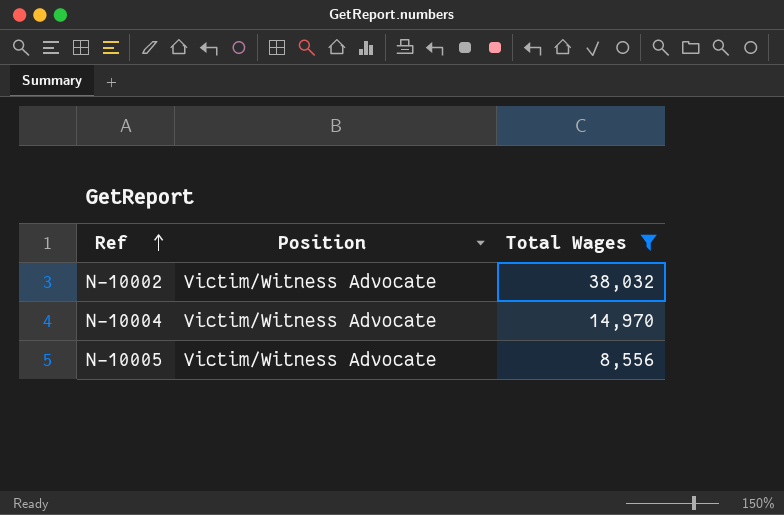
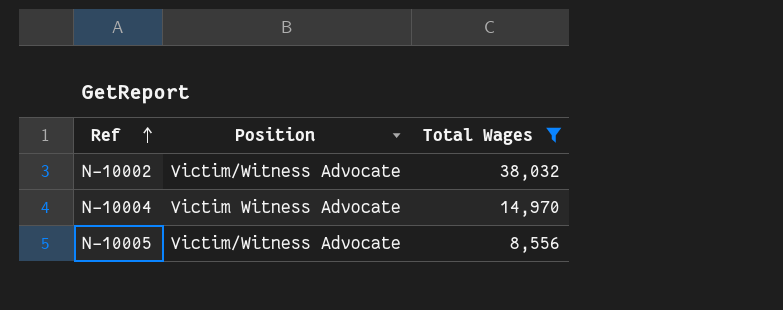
N-10004 | Position: Victim/Witness Advocate -> Victim Witness Advocate

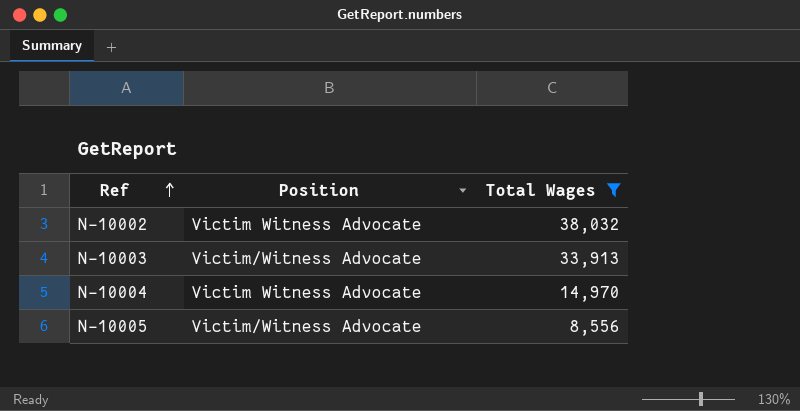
N-10002 | Position: Victim/Witness Advocate -> Victim Witness Advocate
row N-10003: none -> Victim/Witness Advocate | 33,913

